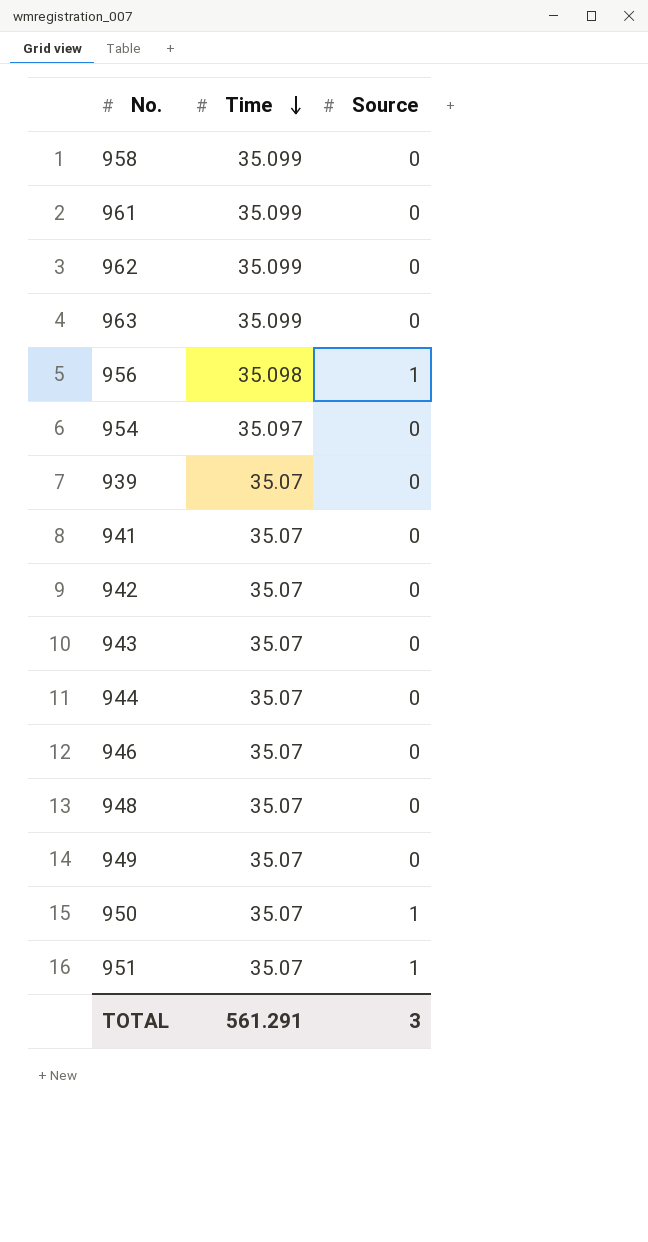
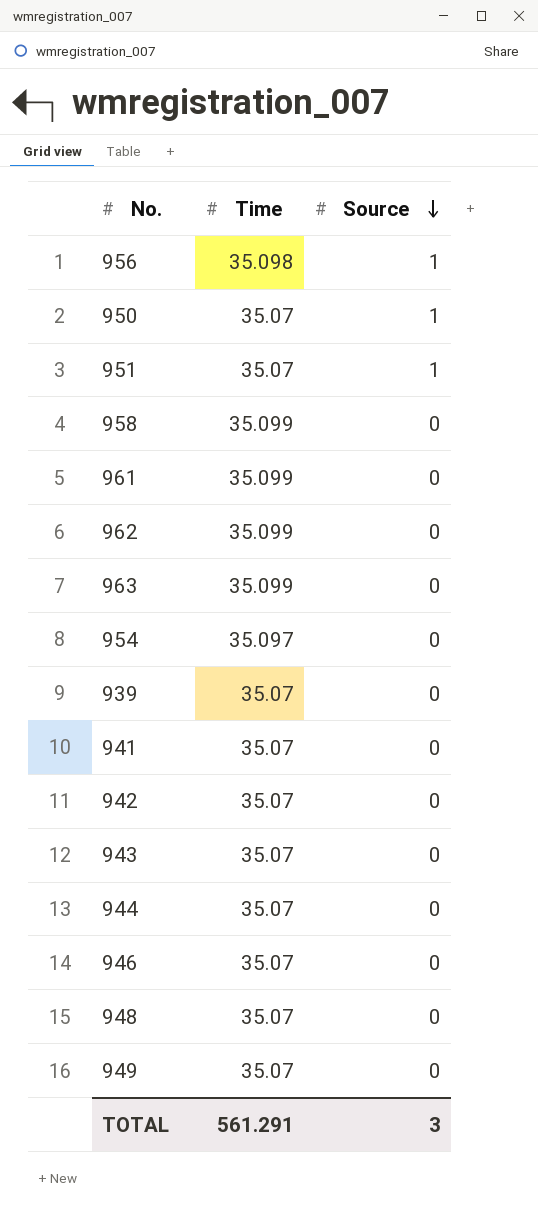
row order: Time descending -> Source descending

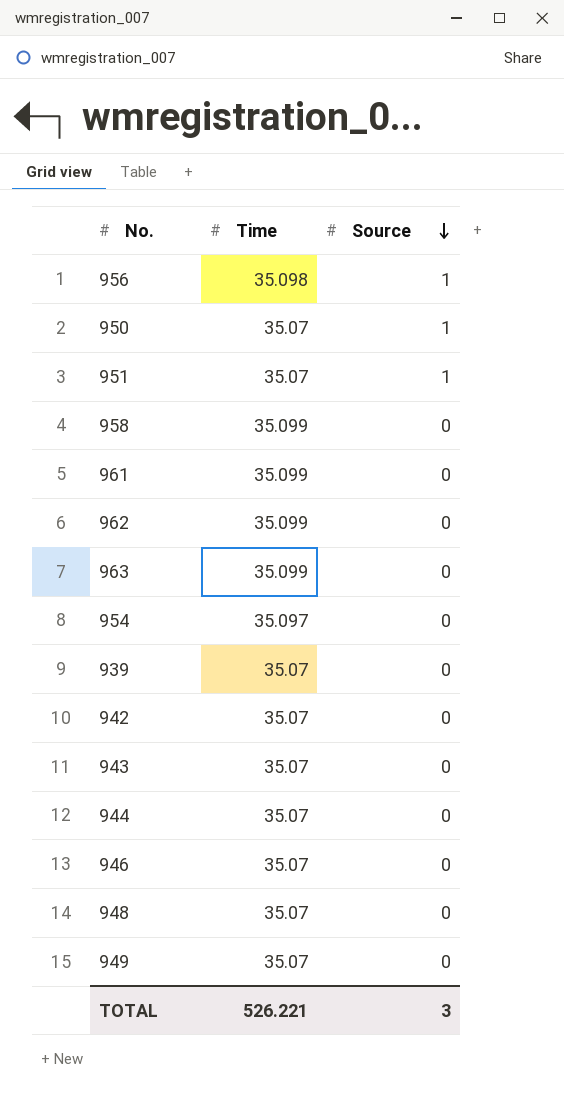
row 941: 35.07 | 0 -> none
TOTAL | Time: 561.291 -> 526.221

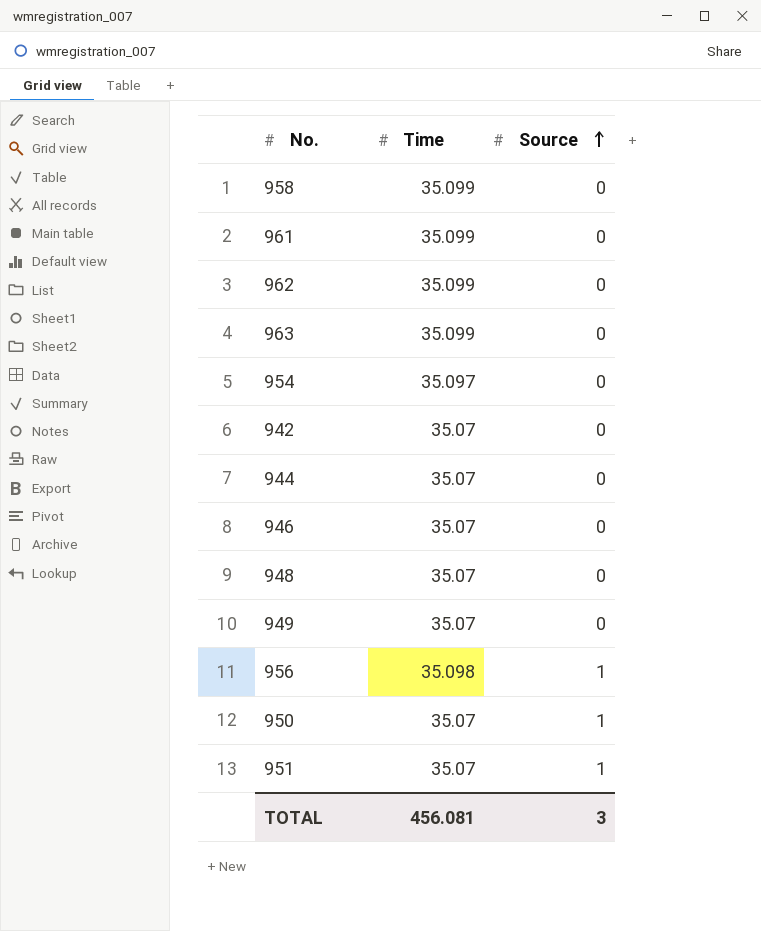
row order: Source descending -> Source ascending
row 939: 35.07 | 0 -> none
row 943: 35.07 | 0 -> none
TOTAL | Time: 526.221 -> 456.081

